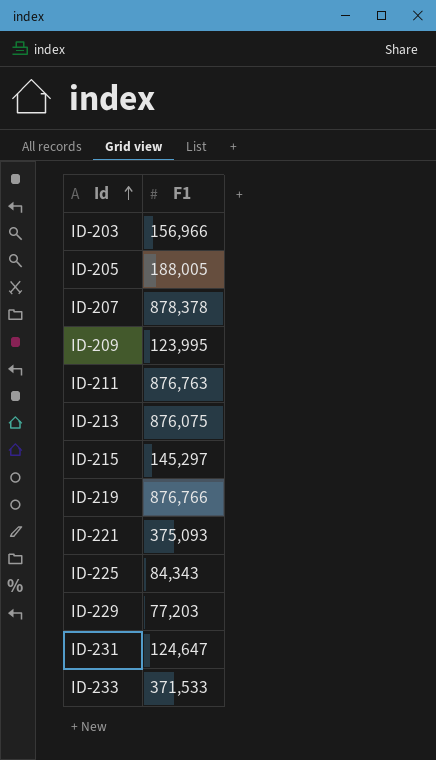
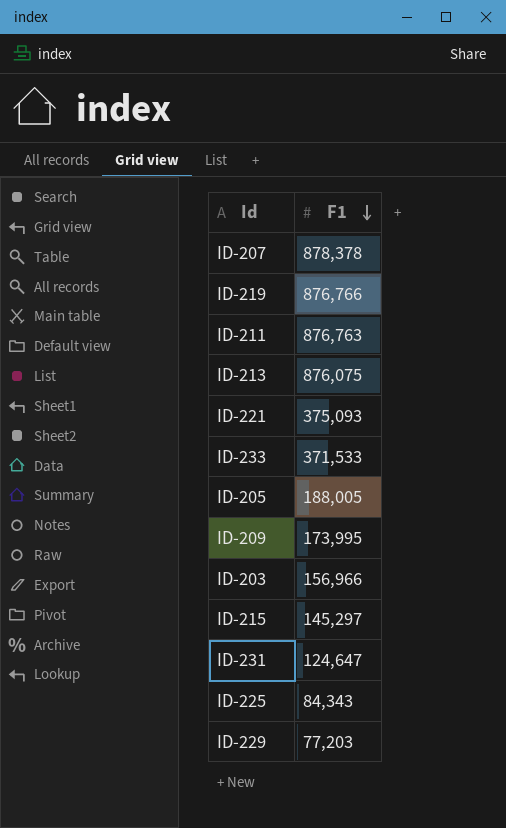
row order: Id ascending -> F1 descending
ID-209 | F1: 123,995 -> 173,995

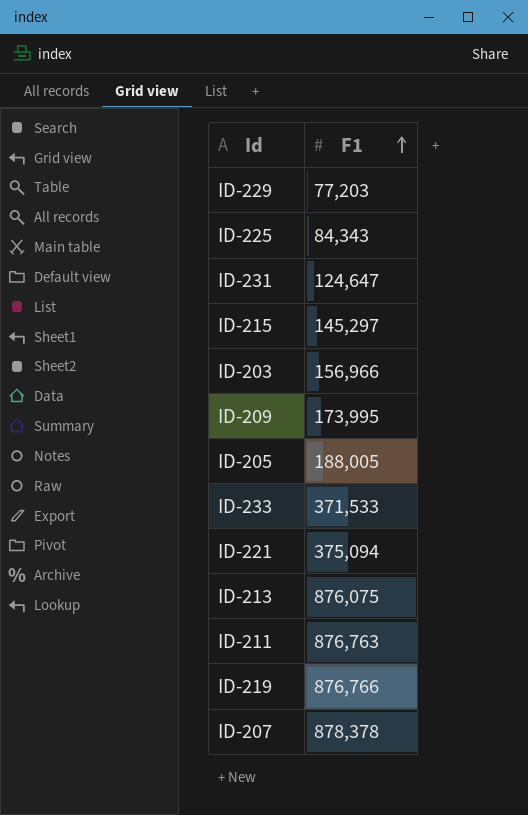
row order: F1 descending -> F1 ascending
ID-221 | F1: 375,093 -> 375,094

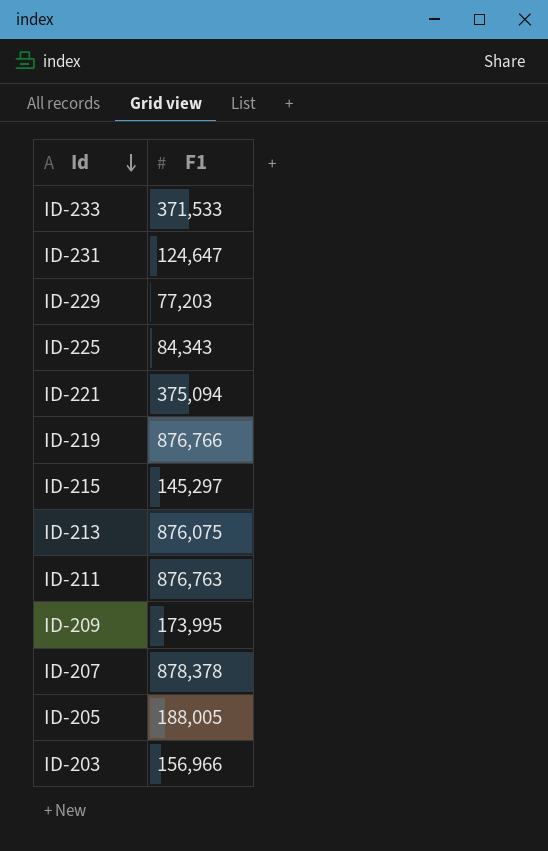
row order: F1 ascending -> Id descending

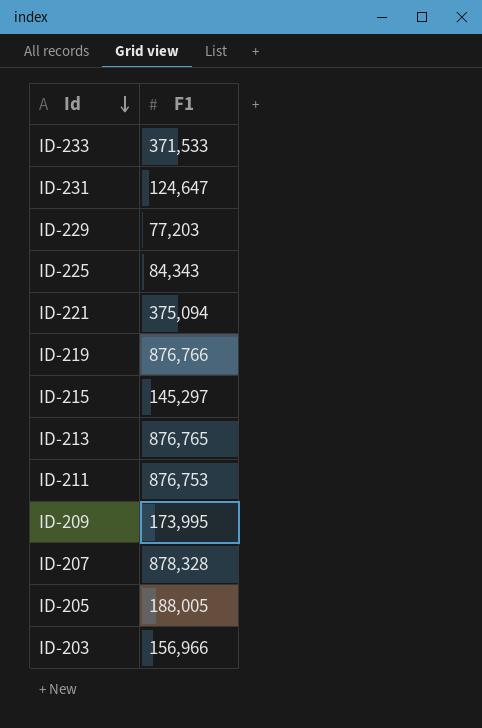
ID-213 | F1: 876,075 -> 876,765
ID-211 | F1: 876,763 -> 876,753
ID-207 | F1: 878,378 -> 878,328

